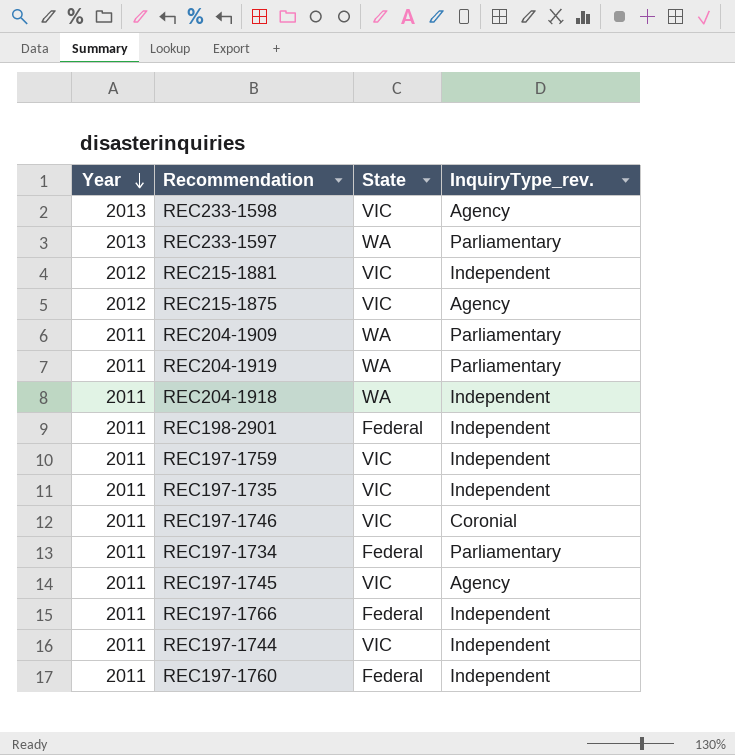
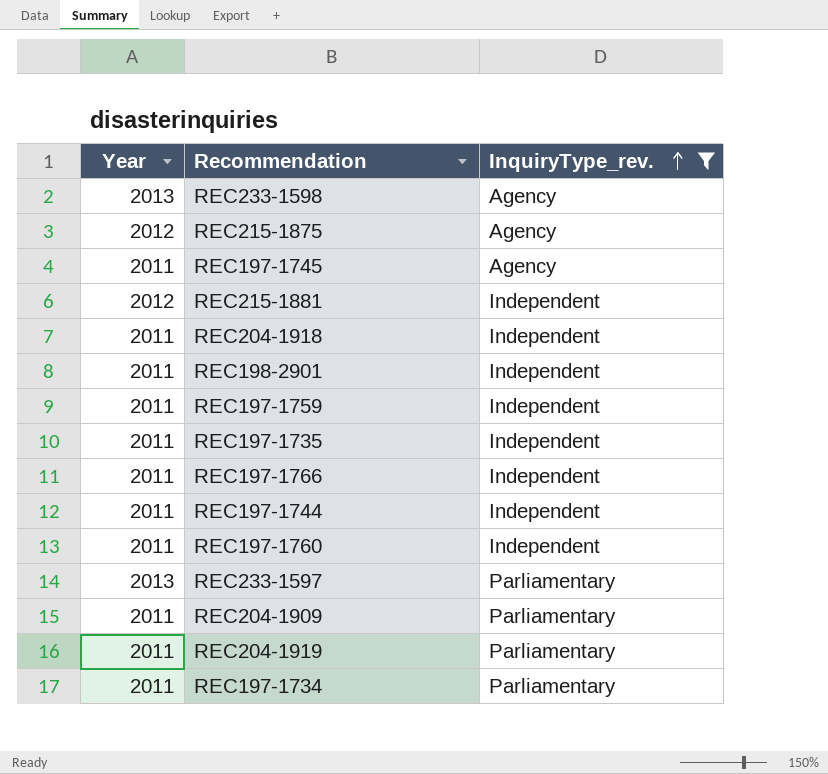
filter: none -> InquiryType_rev. != Coronial
row order: Year descending -> InquiryType_rev. ascending
column State | position: 3 -> none

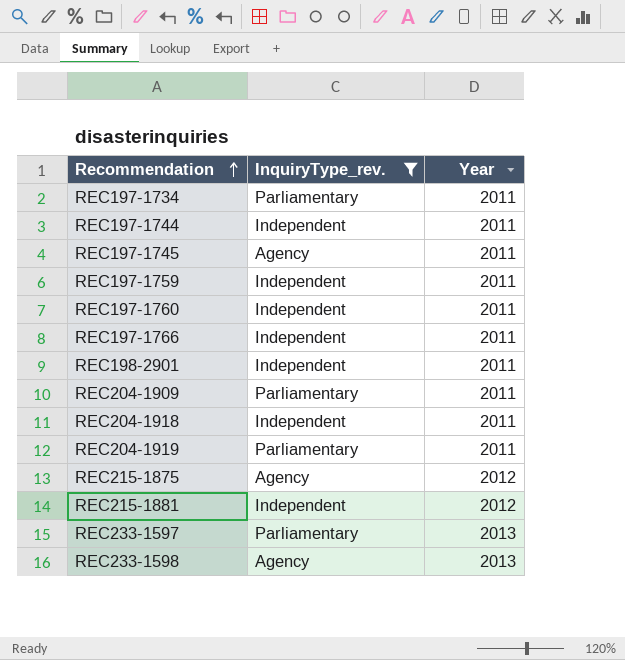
row order: InquiryType_rev. ascending -> Recommendation ascending
column Year | position: 1 -> 3
row REC197-1735: 2011 | Independent -> none

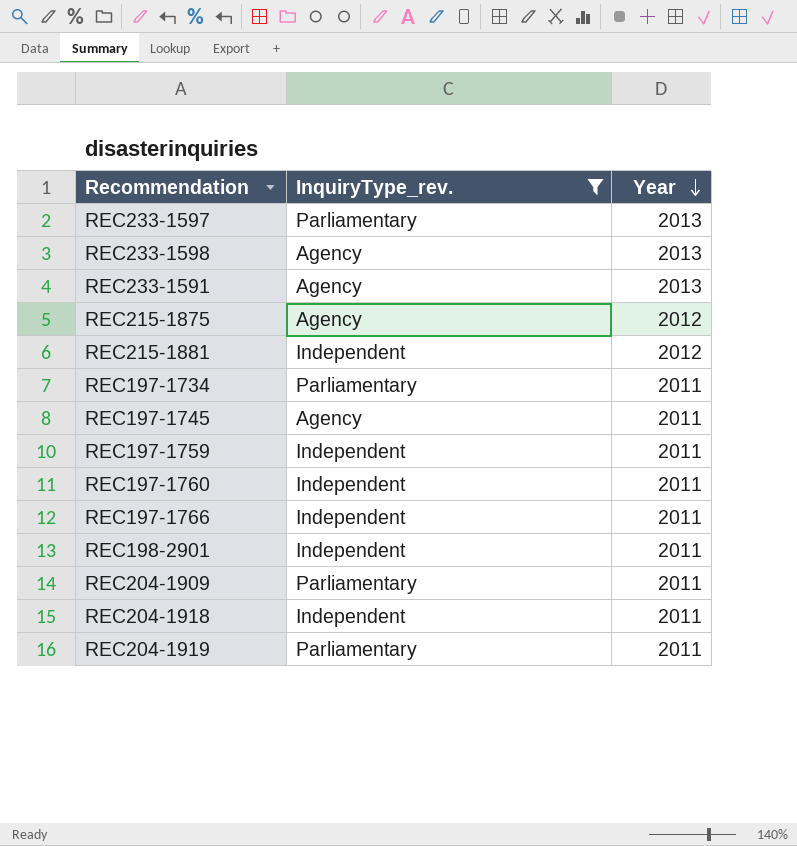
row order: Recommendation ascending -> Year descending
row REC197-1744: Independent | 2011 -> none
row REC233-1591: none -> Agency | 2013

